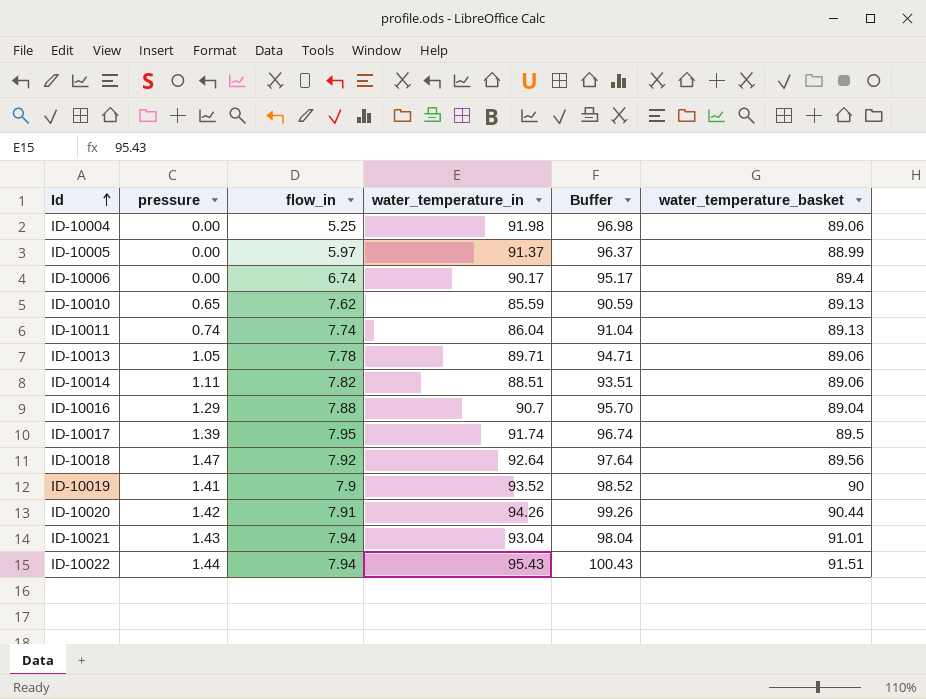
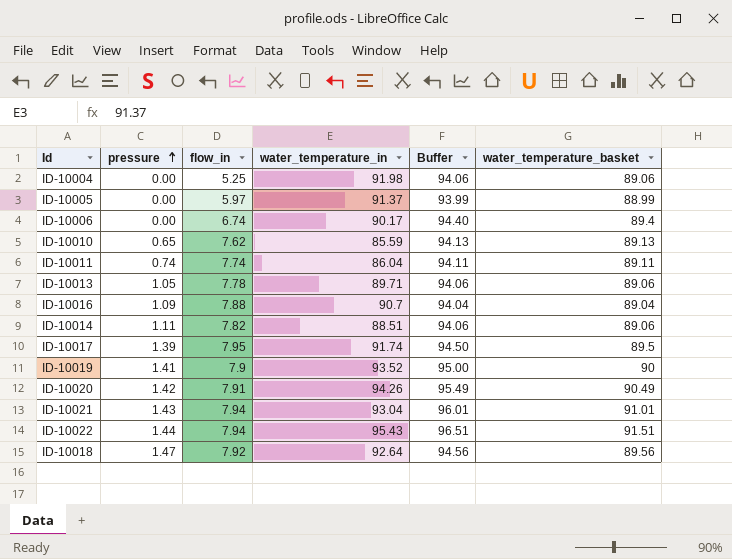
row order: Id ascending -> pressure ascending
column Buffer | formula: [water_temperature_in] + 5 -> [water_temperature_basket] + 5
ID-10011 | water_temperature_basket: 89.13 -> 89.11
ID-10016 | pressure: 1.29 -> 1.09
ID-10020 | water_temperature_basket: 90.44 -> 90.49

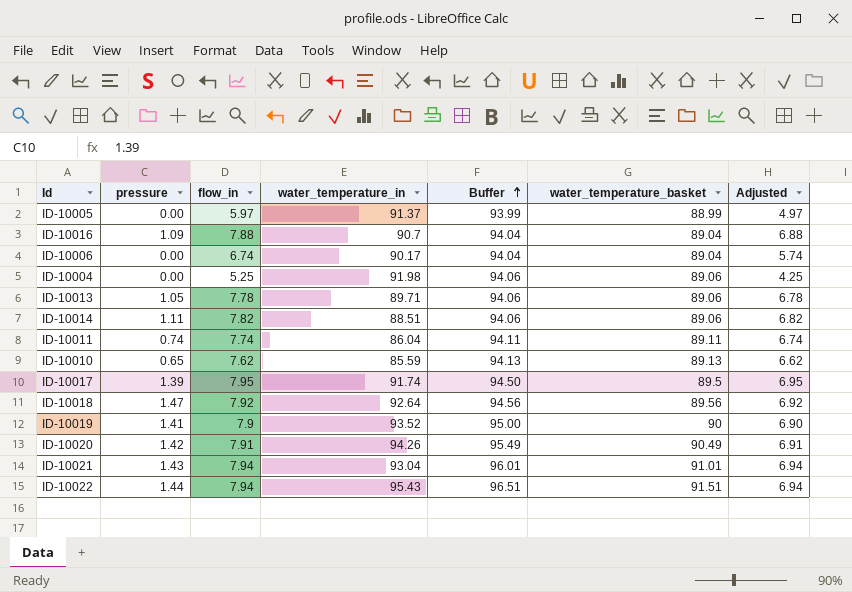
row order: pressure ascending -> Buffer ascending
column Adjusted | formula: none -> [flow_in] - 1
ID-10006 | Buffer: 94.40 -> 94.04
ID-10006 | water_temperature_basket: 89.4 -> 89.04

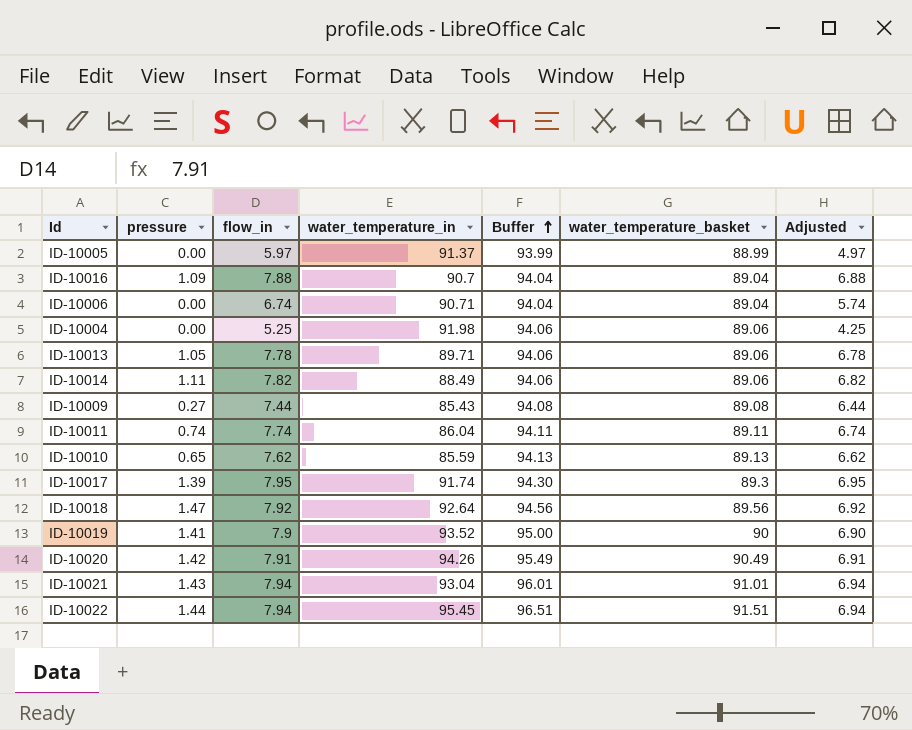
ID-10006 | water_temperature_in: 90.17 -> 90.71
ID-10014 | water_temperature_in: 88.51 -> 88.49
row ID-10009: none -> 0.27 | 7.44 | 85.43 | 94.08 | 89.08 | 6.44
ID-10017 | Buffer: 94.50 -> 94.30
ID-10017 | water_temperature_basket: 89.5 -> 89.3
ID-10022 | water_temperature_in: 95.43 -> 95.45

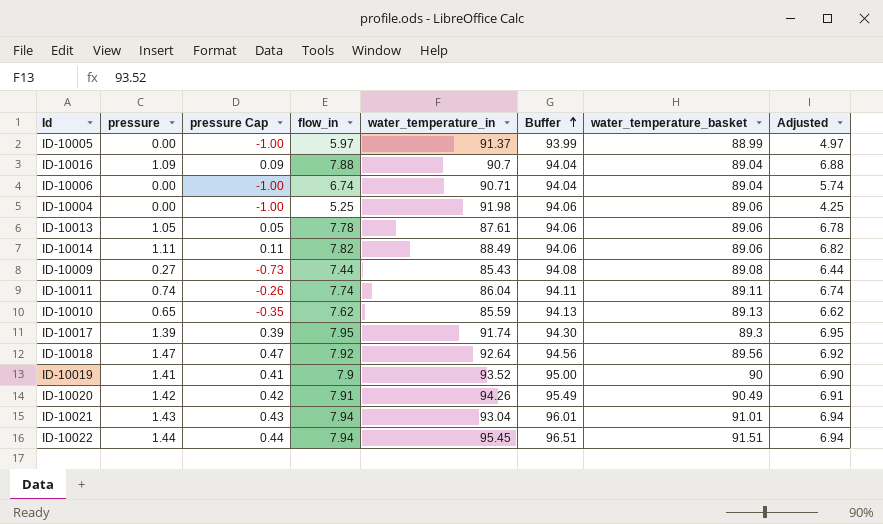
column pressure Cap | formula: none -> [pressure] - 1
ID-10013 | water_temperature_in: 89.71 -> 87.61

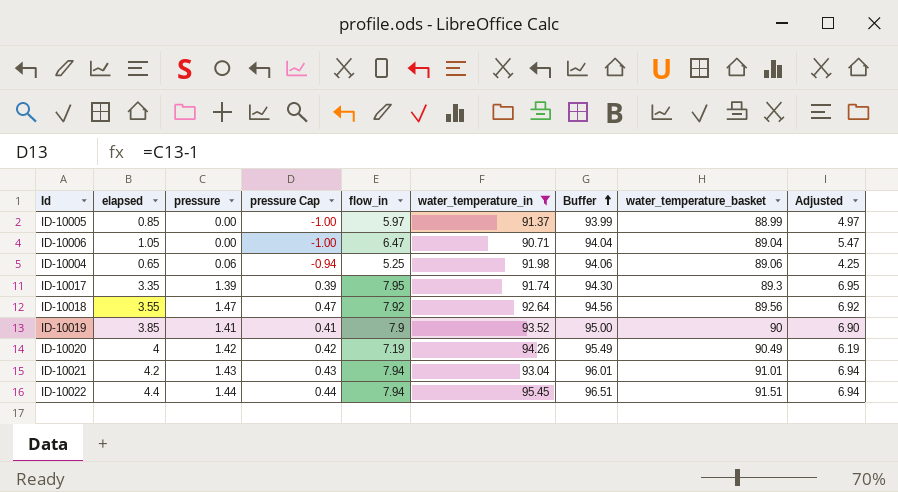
filter: none -> water_temperature_in >= 90.71
column elapsed | position: none -> 2
ID-10006 | flow_in: 6.74 -> 6.47
ID-10006 | Adjusted: 5.74 -> 5.47
ID-10004 | pressure: 0.00 -> 0.06
ID-10004 | pressure Cap: -1.00 -> -0.94
ID-10020 | flow_in: 7.91 -> 7.19
ID-10020 | Adjusted: 6.91 -> 6.19

